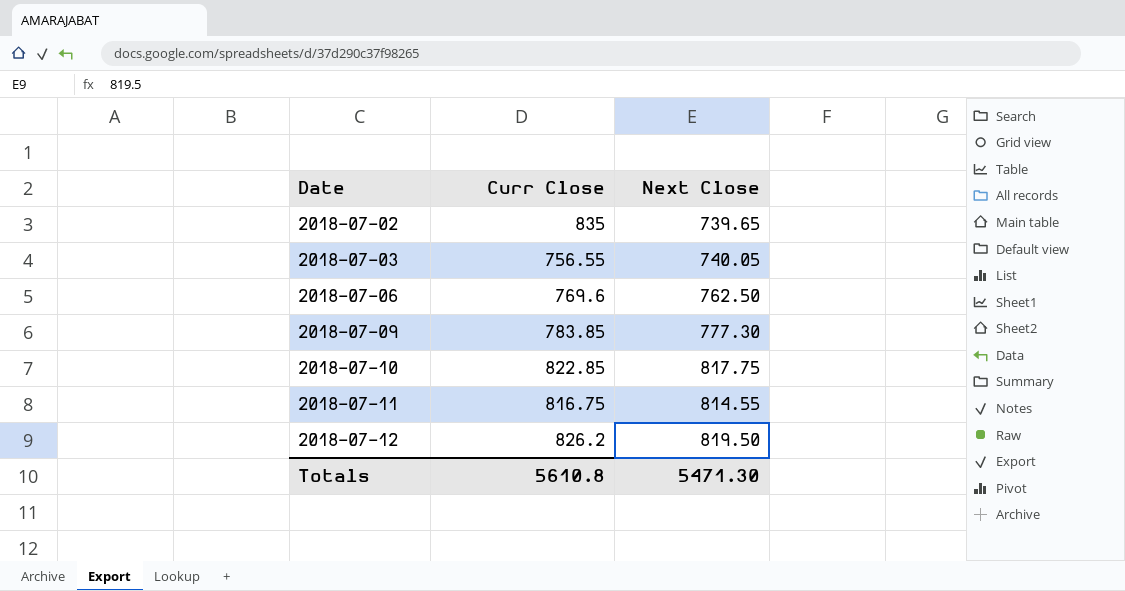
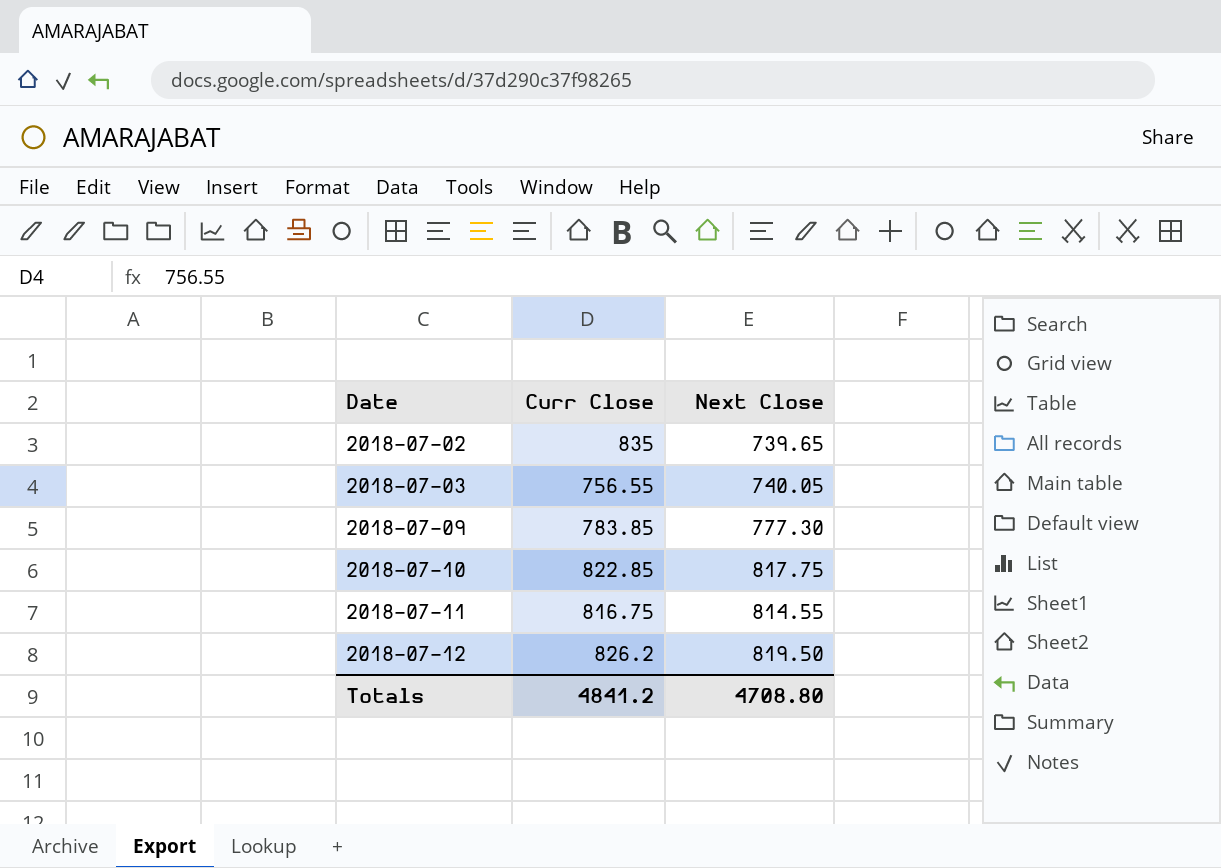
row 2018-07-06: 769.6 | 762.50 -> none
Totals | Curr Close: 5610.8 -> 4841.2
Totals | Next Close: 5471.30 -> 4708.80

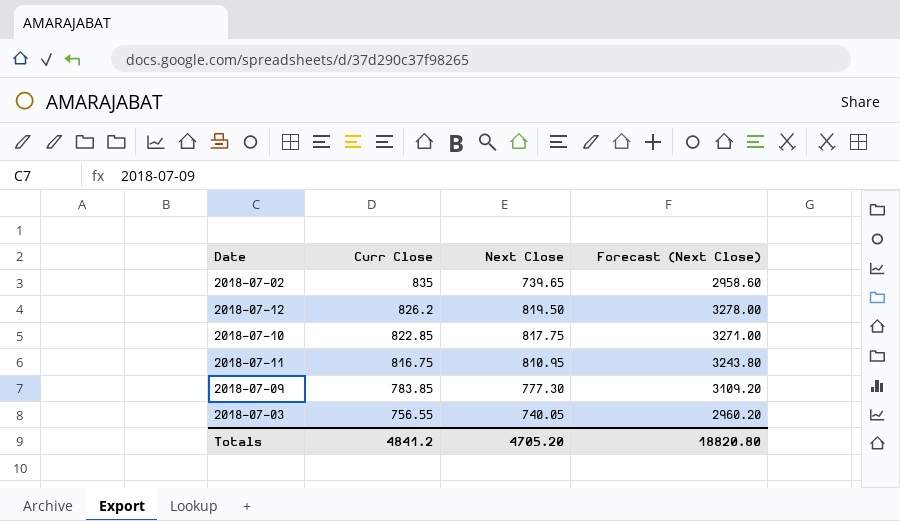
row order: Date ascending -> Curr Close descending
column Forecast (Next Close) | formula: none -> [Next Close] * 4
2018-07-11 | Next Close: 814.55 -> 810.95
Totals | Next Close: 4708.80 -> 4705.20

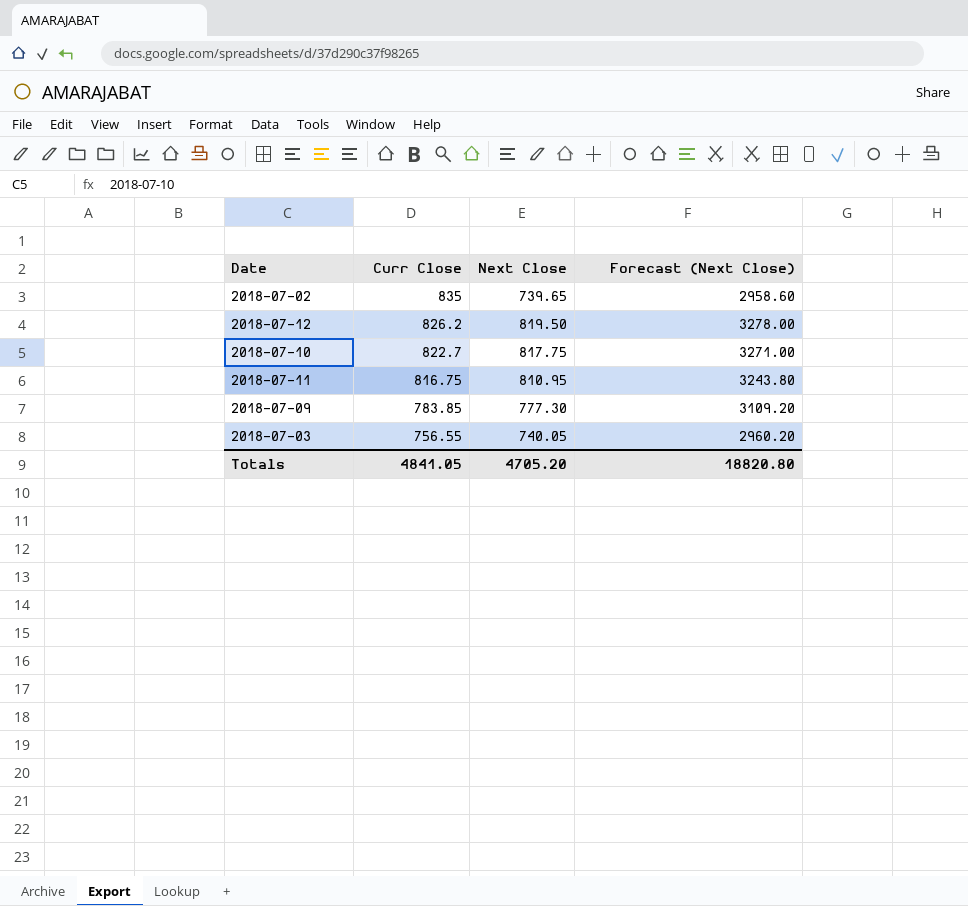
2018-07-10 | Curr Close: 822.85 -> 822.7
Totals | Curr Close: 4841.2 -> 4841.05

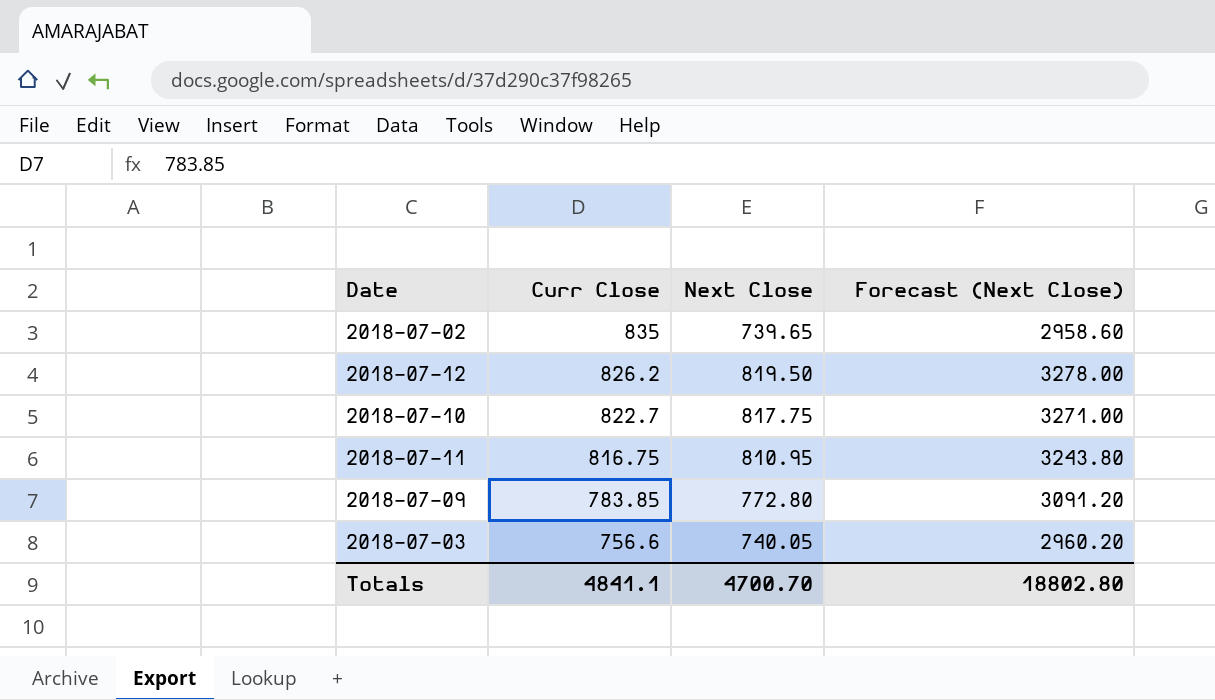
2018-07-09 | Next Close: 777.30 -> 772.80
2018-07-09 | Forecast (Next Close): 3109.20 -> 3091.20
2018-07-03 | Curr Close: 756.55 -> 756.6
Totals | Curr Close: 4841.05 -> 4841.1
Totals | Next Close: 4705.20 -> 4700.70
Totals | Forecast (Next Close): 18820.80 -> 18802.80

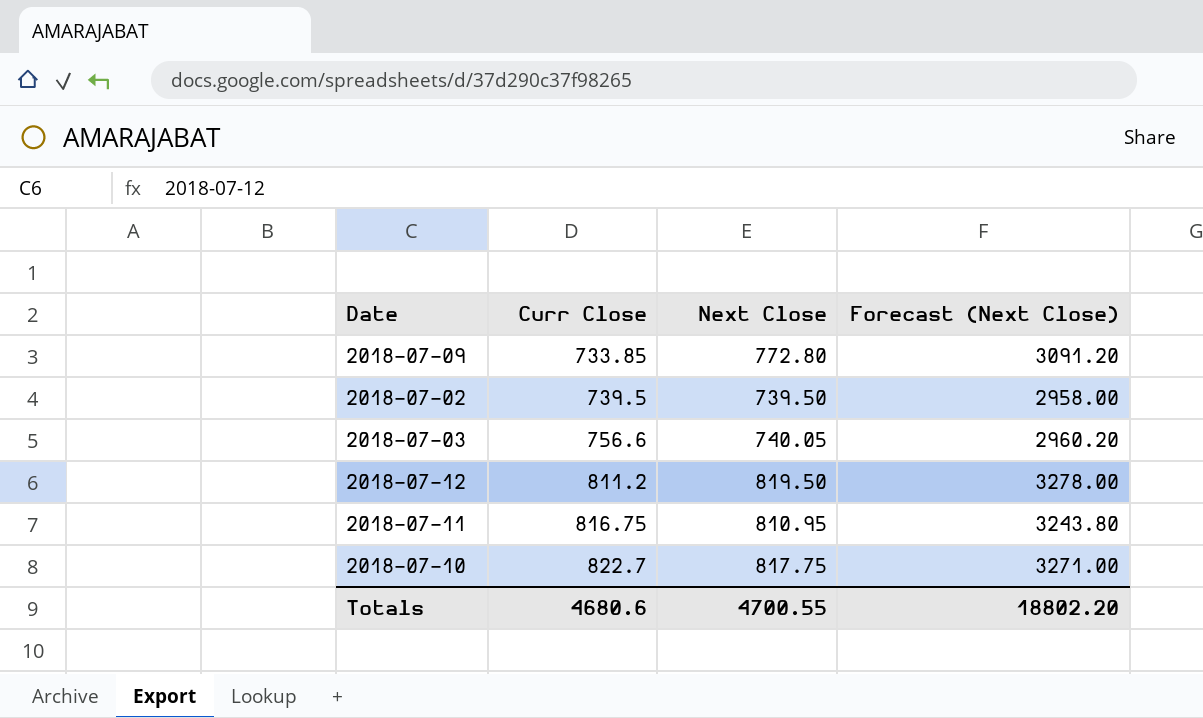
row order: Curr Close descending -> Curr Close ascending
2018-07-09 | Curr Close: 783.85 -> 733.85
2018-07-02 | Curr Close: 835 -> 739.5
2018-07-02 | Next Close: 739.65 -> 739.50
2018-07-02 | Forecast (Next Close): 2958.60 -> 2958.00
2018-07-12 | Curr Close: 826.2 -> 811.2
Totals | Curr Close: 4841.1 -> 4680.6
Totals | Next Close: 4700.70 -> 4700.55
Totals | Forecast (Next Close): 18802.80 -> 18802.20

